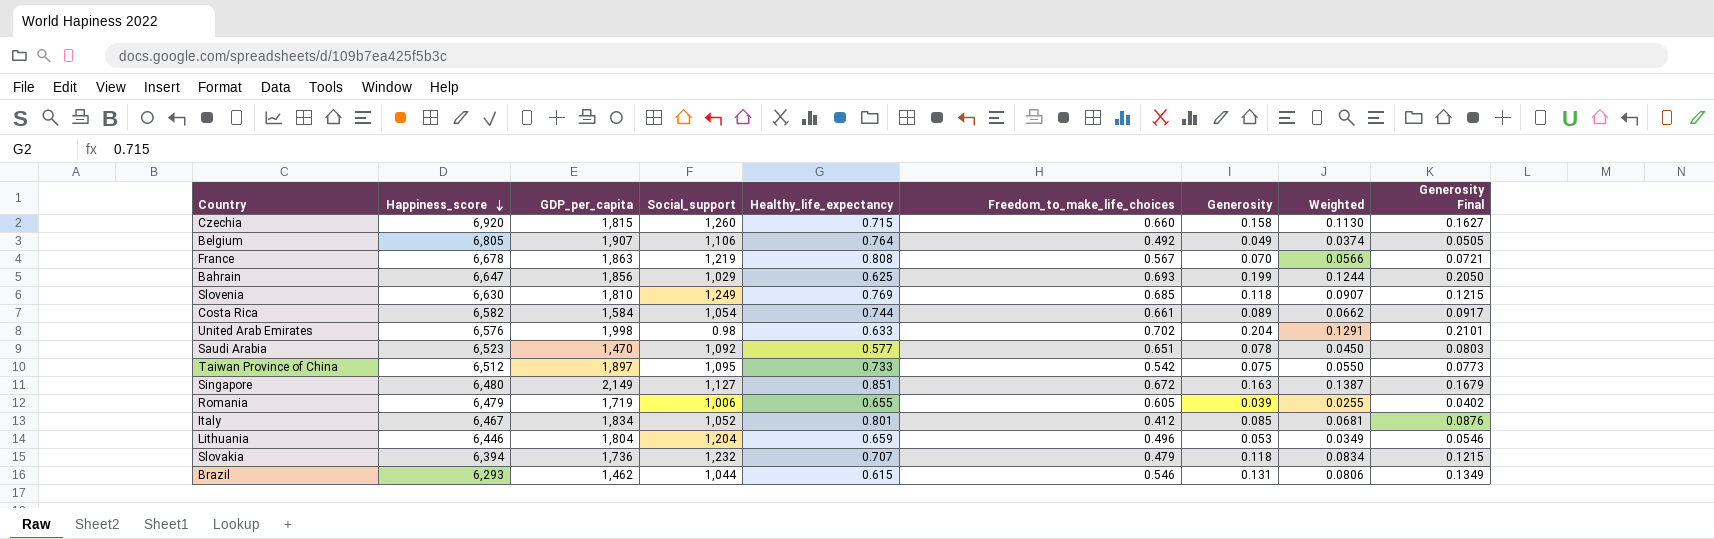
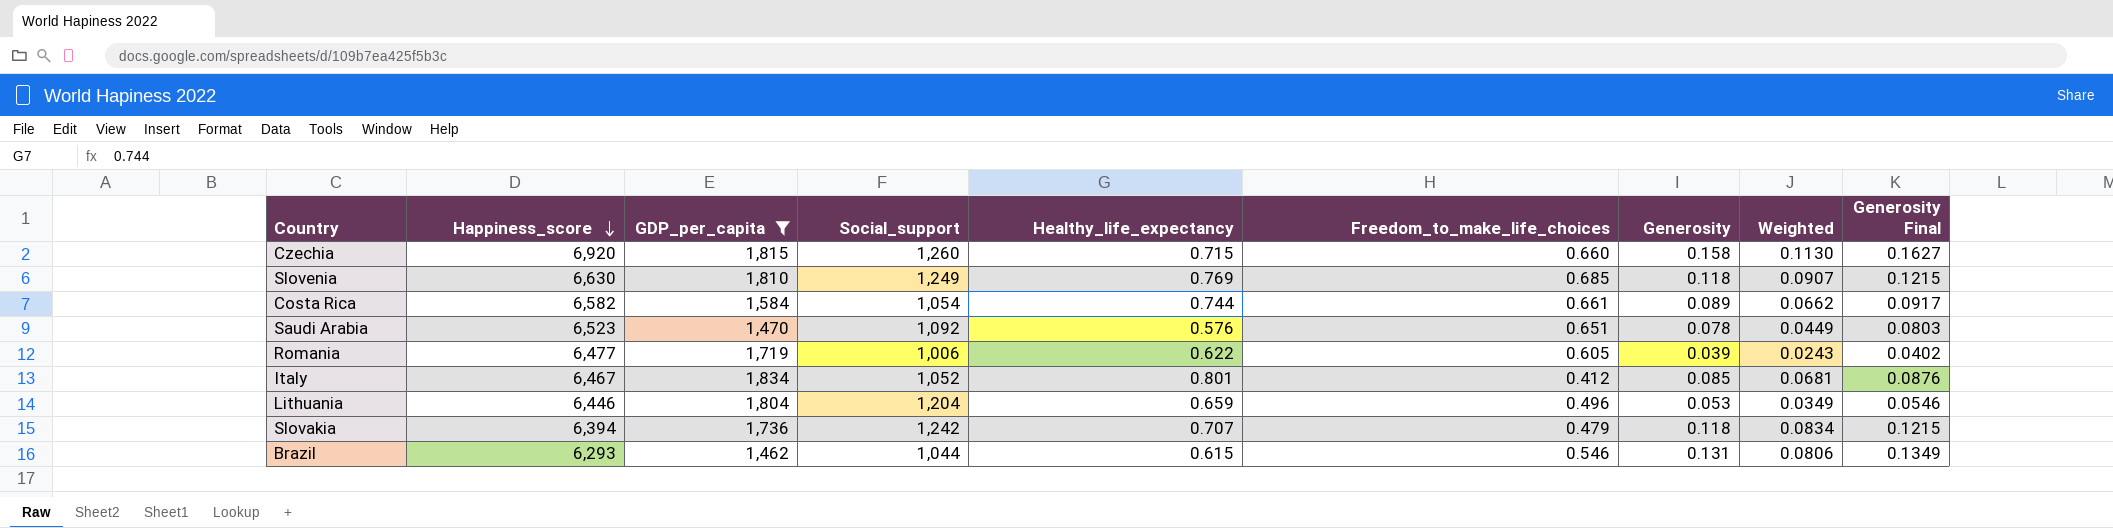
filter: none -> GDP_per_capita <= 1,834
Saudi Arabia | Healthy_life_expectancy: 0.577 -> 0.576
Saudi Arabia | Weighted: 0.0450 -> 0.0449
Romania | Happiness_score: 6,479 -> 6,477
Romania | Healthy_life_expectancy: 0.655 -> 0.622
Romania | Weighted: 0.0255 -> 0.0243
Slovakia | Social_support: 1,232 -> 1,242

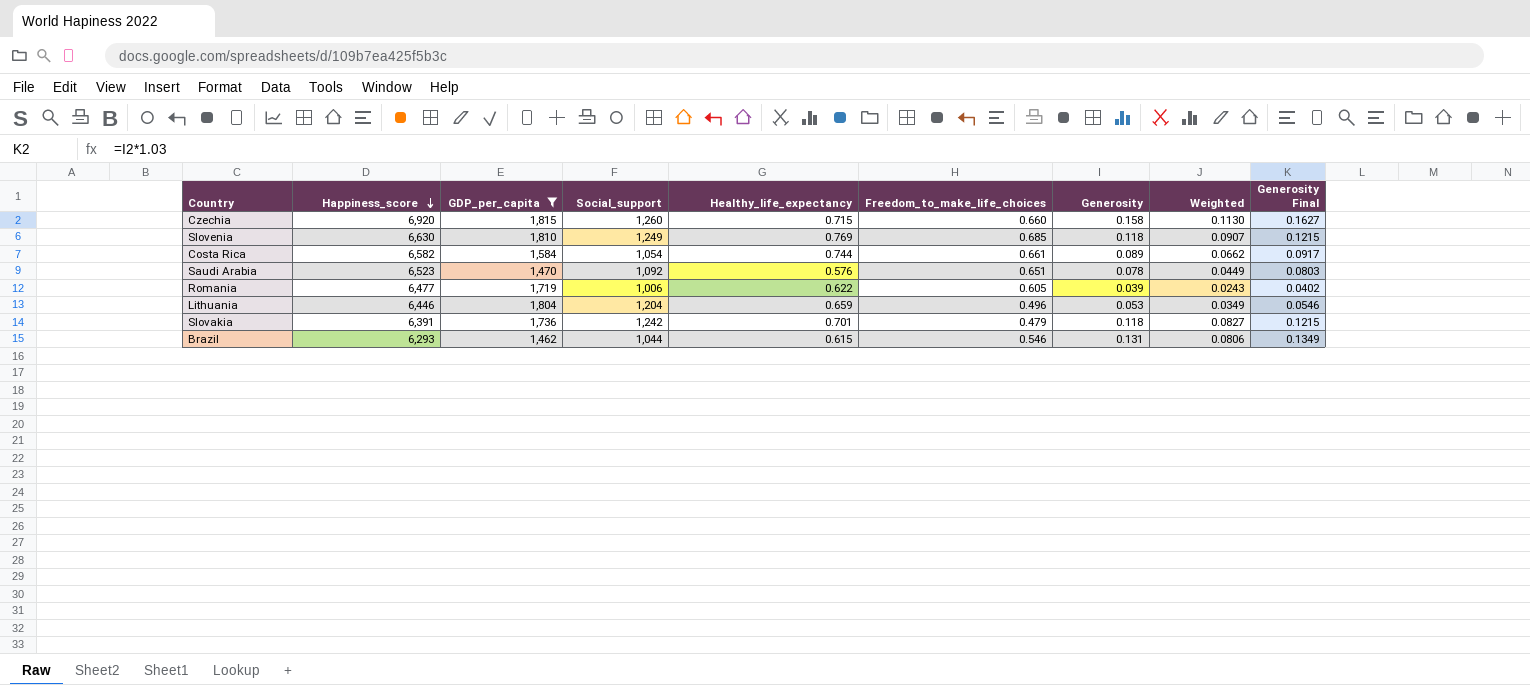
row Italy: 6,467 | 1,834 | 1,052 | 0.801 | 0.412 | 0.085 | 0.0681 | 0.0876 -> none
Slovakia | Happiness_score: 6,394 -> 6,391
Slovakia | Healthy_life_expectancy: 0.707 -> 0.701
Slovakia | Weighted: 0.0834 -> 0.0827

